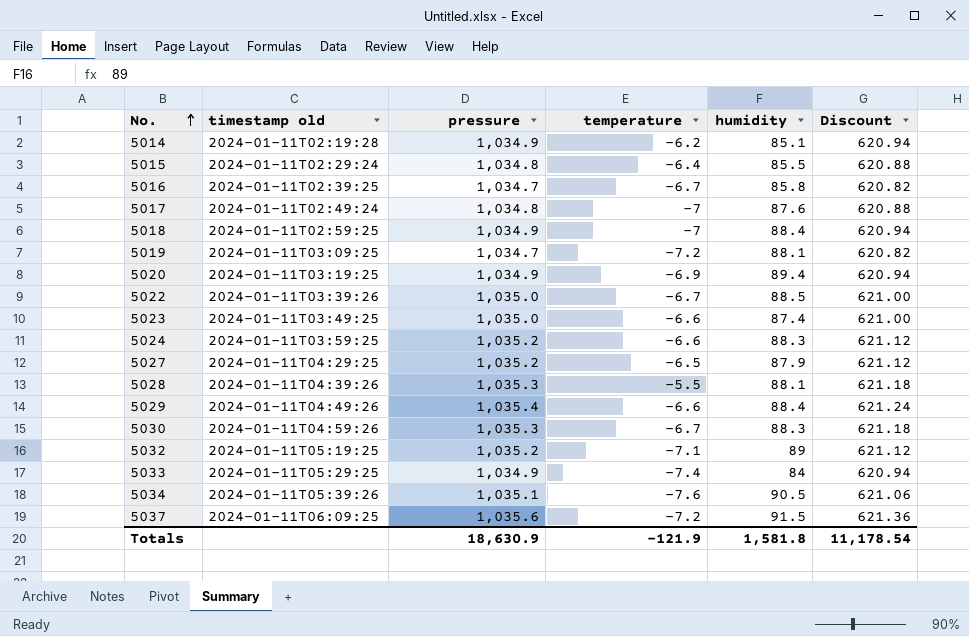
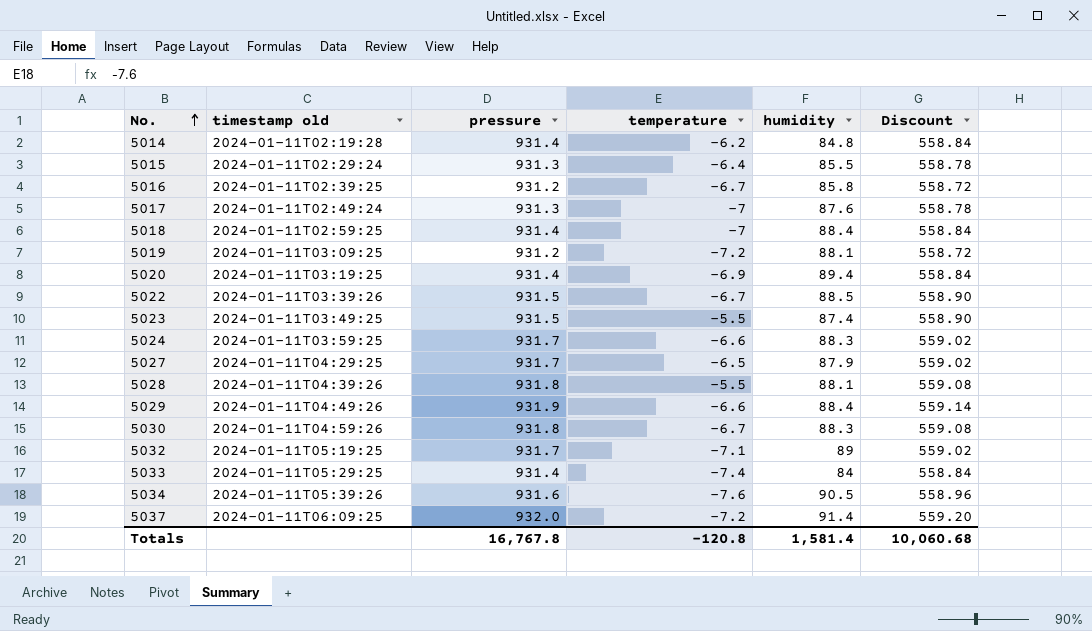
5014 | pressure: 1,034.9 -> 931.4
5014 | humidity: 85.1 -> 84.8
5014 | Discount: 620.94 -> 558.84
5015 | pressure: 1,034.8 -> 931.3
5015 | Discount: 620.88 -> 558.78
5016 | pressure: 1,034.7 -> 931.2
5016 | Discount: 620.82 -> 558.72
5017 | pressure: 1,034.8 -> 931.3
5017 | Discount: 620.88 -> 558.78
5018 | pressure: 1,034.9 -> 931.4
5018 | Discount: 620.94 -> 558.84
5019 | pressure: 1,034.7 -> 931.2
5019 | Discount: 620.82 -> 558.72
5020 | pressure: 1,034.9 -> 931.4
5020 | Discount: 620.94 -> 558.84
5022 | pressure: 1,035.0 -> 931.5
5022 | Discount: 621.00 -> 558.90
5023 | pressure: 1,035.0 -> 931.5
5023 | temperature: -6.6 -> -5.5
5023 | Discount: 621.00 -> 558.90
5024 | pressure: 1,035.2 -> 931.7
5024 | Discount: 621.12 -> 559.02
5027 | pressure: 1,035.2 -> 931.7
5027 | Discount: 621.12 -> 559.02
5028 | pressure: 1,035.3 -> 931.8
5028 | Discount: 621.18 -> 559.08
5029 | pressure: 1,035.4 -> 931.9
5029 | Discount: 621.24 -> 559.14
5030 | pressure: 1,035.3 -> 931.8
5030 | Discount: 621.18 -> 559.08
5032 | pressure: 1,035.2 -> 931.7
5032 | Discount: 621.12 -> 559.02
5033 | pressure: 1,034.9 -> 931.4
5033 | Discount: 620.94 -> 558.84
5034 | pressure: 1,035.1 -> 931.6
5034 | Discount: 621.06 -> 558.96
5037 | pressure: 1,035.6 -> 932.0
5037 | humidity: 91.5 -> 91.4
5037 | Discount: 621.36 -> 559.20
Totals | pressure: 18,630.9 -> 16,767.8
Totals | temperature: -121.9 -> -120.8
Totals | humidity: 1,581.8 -> 1,581.4
Totals | Discount: 11,178.54 -> 10,060.68

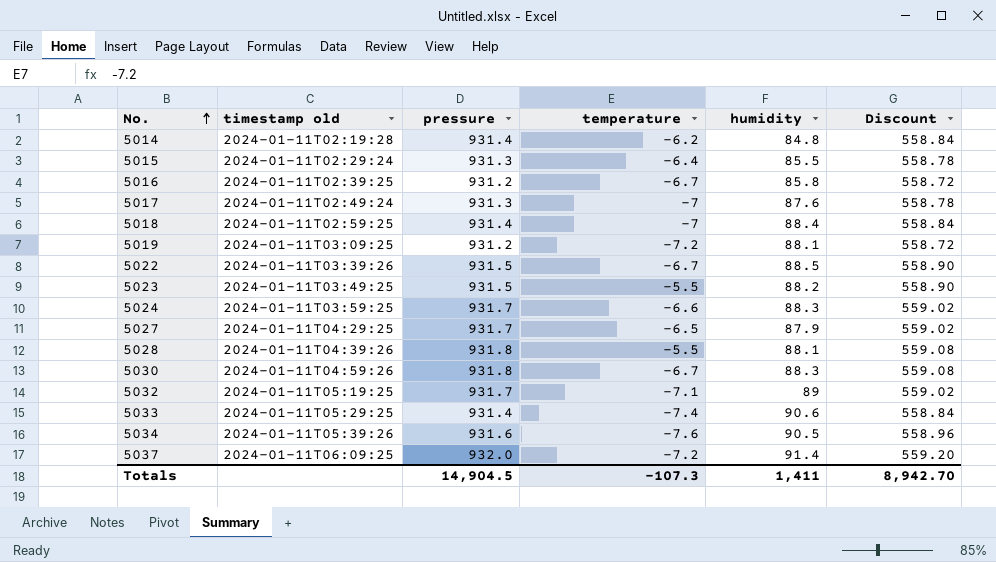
row 5020: 2024-01-11T03:19:25 | 931.4 | -6.9 | 89.4 | 558.84 -> none
row 5029: 2024-01-11T04:49:26 | 931.9 | -6.6 | 88.4 | 559.14 -> none
5023 | humidity: 87.4 -> 88.2
5033 | humidity: 84 -> 90.6
Totals | pressure: 16,767.8 -> 14,904.5
Totals | temperature: -120.8 -> -107.3
Totals | humidity: 1,581.4 -> 1,411
Totals | Discount: 10,060.68 -> 8,942.70

